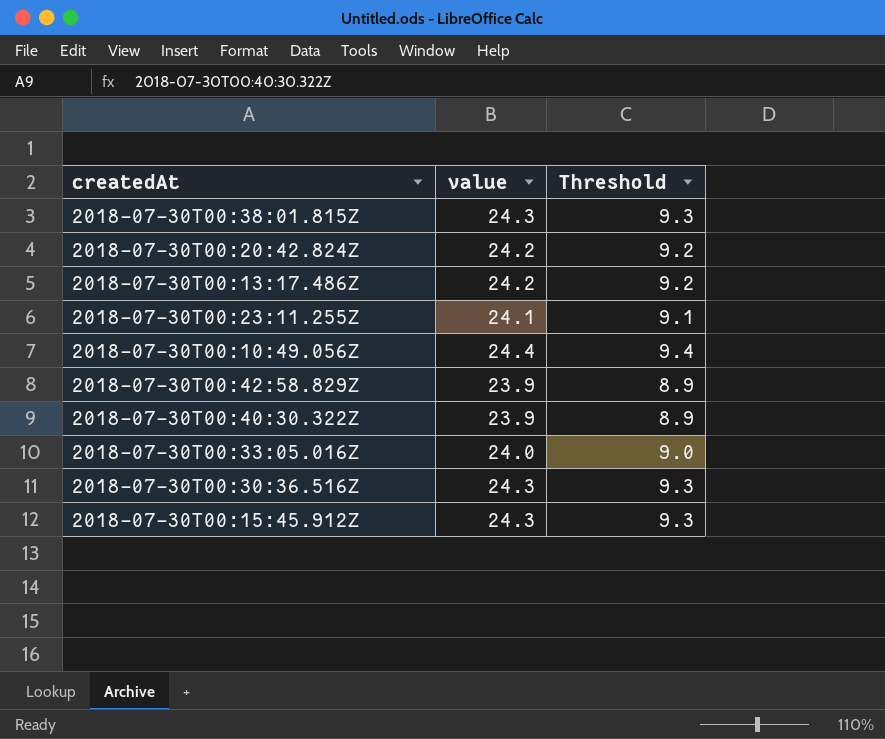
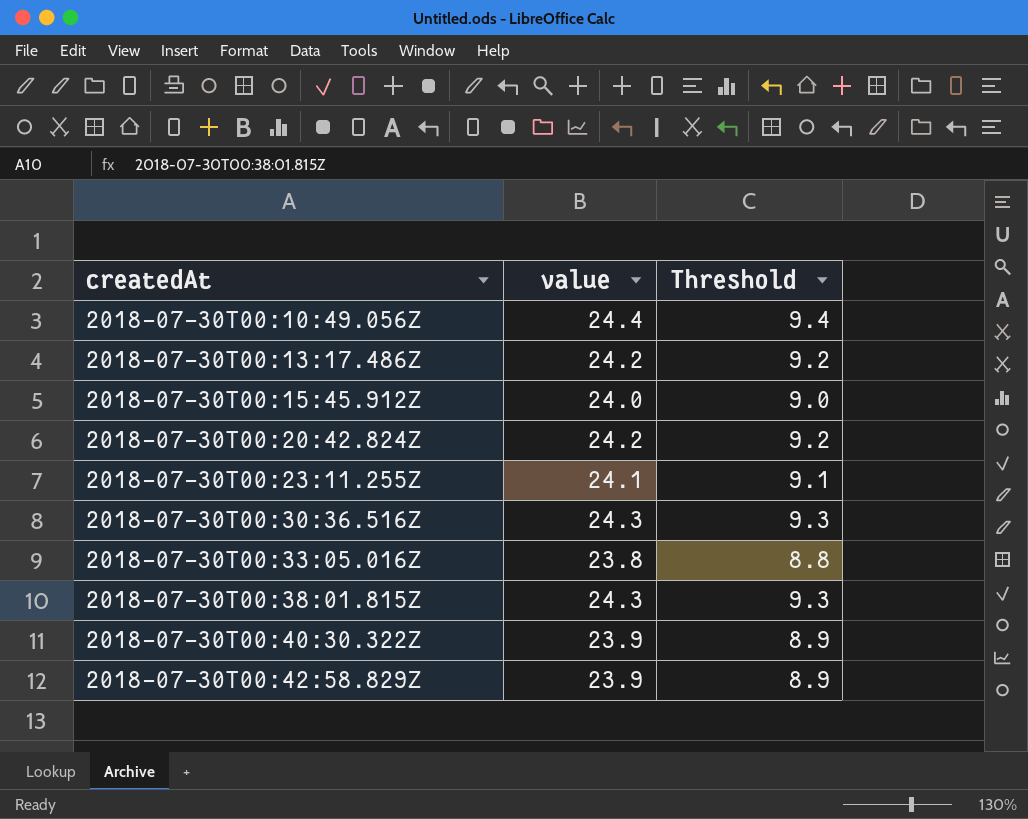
row order: none -> createdAt ascending
2018-07-30T00:15:45.912Z | value: 24.3 -> 24.0
2018-07-30T00:15:45.912Z | Threshold: 9.3 -> 9.0
2018-07-30T00:33:05.016Z | value: 24.0 -> 23.8
2018-07-30T00:33:05.016Z | Threshold: 9.0 -> 8.8

